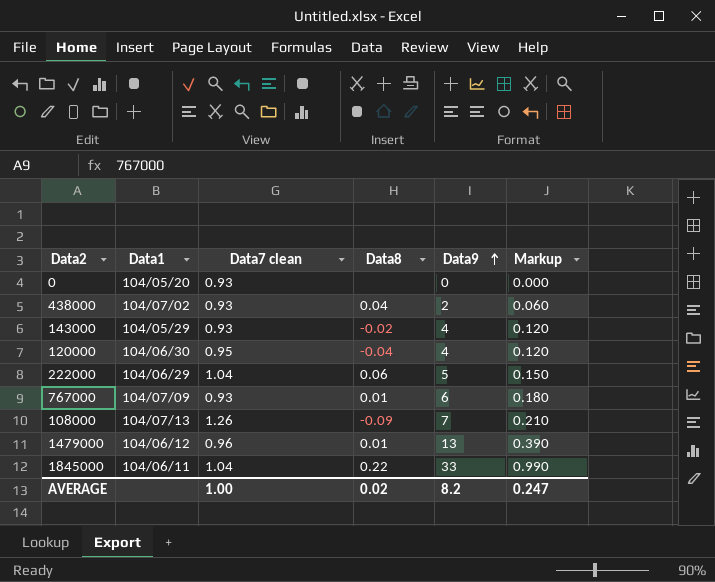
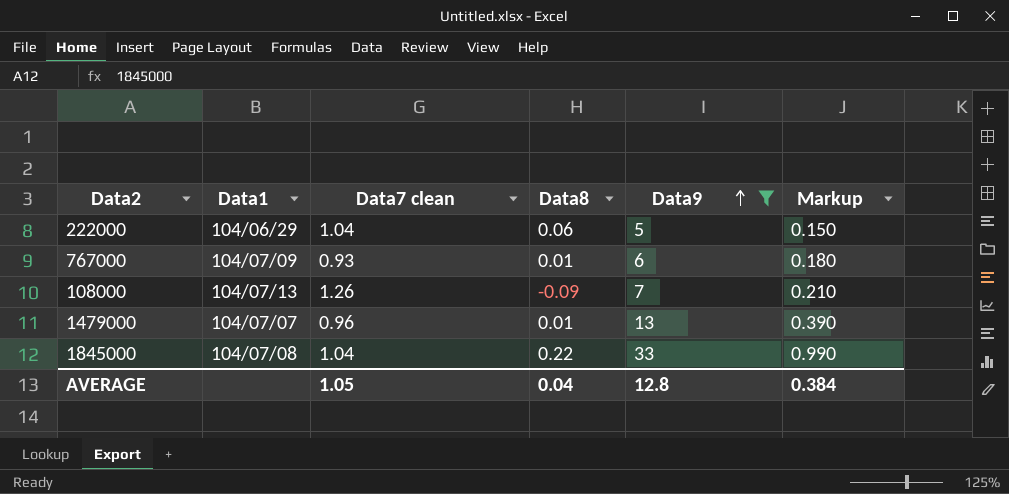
filter: none -> Data9 >= 5
1479000 | Data1: 104/06/12 -> 104/07/07
1845000 | Data1: 104/06/11 -> 104/07/08
AVERAGE | Data7 clean: 1.00 -> 1.05
AVERAGE | Data8: 0.02 -> 0.04
AVERAGE | Data9: 8.2 -> 12.8
AVERAGE | Markup: 0.247 -> 0.384

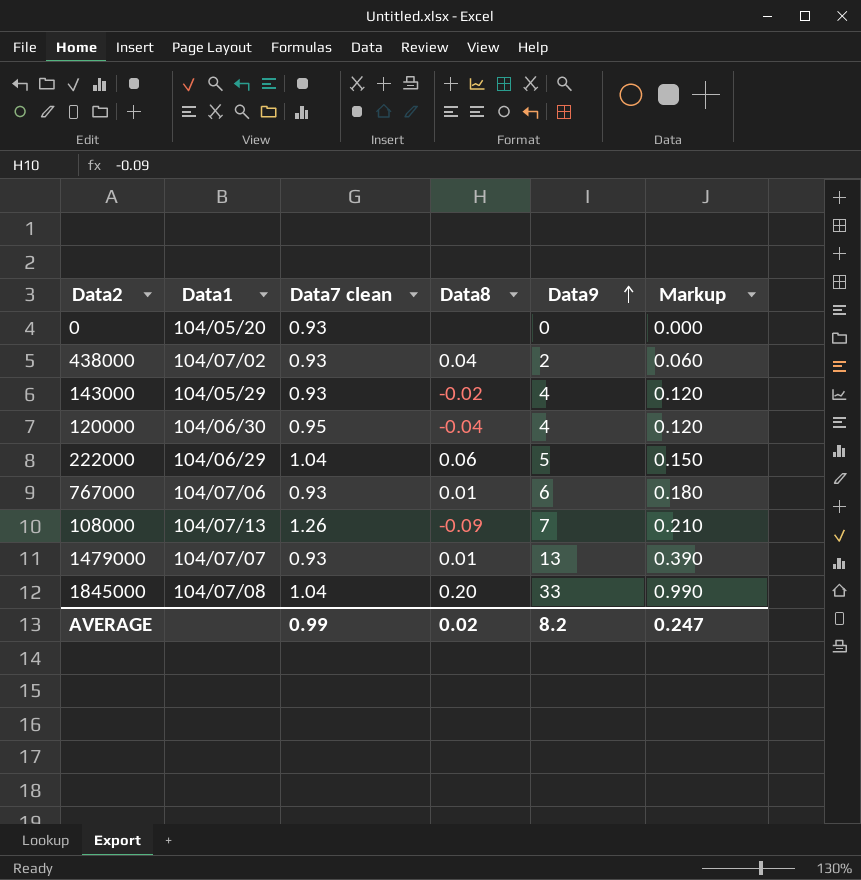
filter: Data9 >= 5 -> none
767000 | Data1: 104/07/09 -> 104/07/06
1479000 | Data7 clean: 0.96 -> 0.93
1845000 | Data8: 0.22 -> 0.20
AVERAGE | Data7 clean: 1.05 -> 0.99
AVERAGE | Data8: 0.04 -> 0.02
AVERAGE | Data9: 12.8 -> 8.2
AVERAGE | Markup: 0.384 -> 0.247

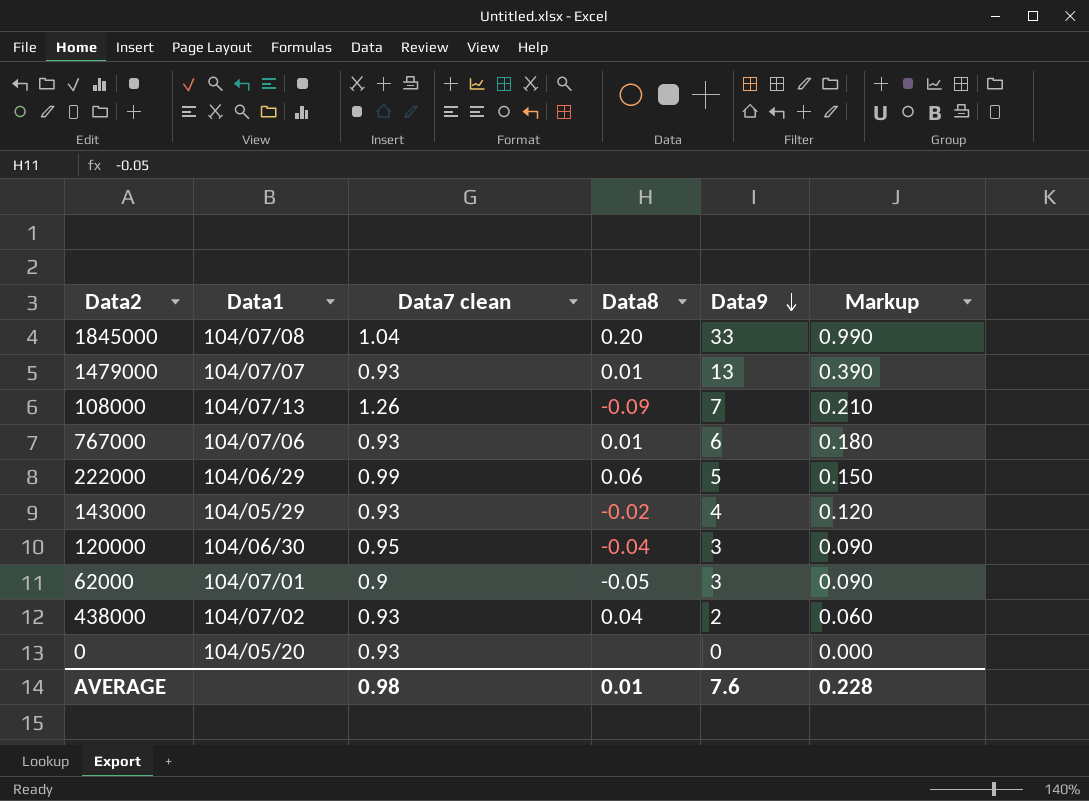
row order: Data9 ascending -> Data9 descending
222000 | Data7 clean: 1.04 -> 0.99
120000 | Data9: 4 -> 3
120000 | Markup: 0.120 -> 0.090
row 62000: none -> 104/07/01 | 0.9 | -0.05 | 3 | 0.090
AVERAGE | Data7 clean: 0.99 -> 0.98
AVERAGE | Data8: 0.02 -> 0.01
AVERAGE | Data9: 8.2 -> 7.6
AVERAGE | Markup: 0.247 -> 0.228

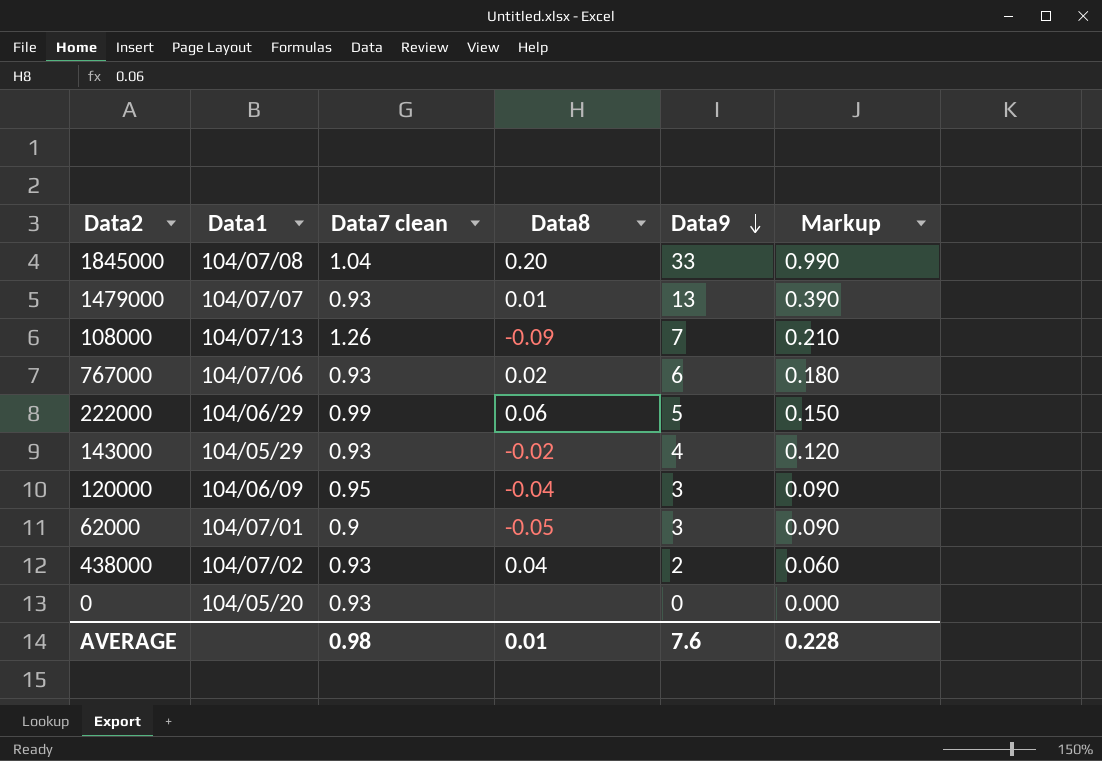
767000 | Data8: 0.01 -> 0.02
120000 | Data1: 104/06/30 -> 104/06/09

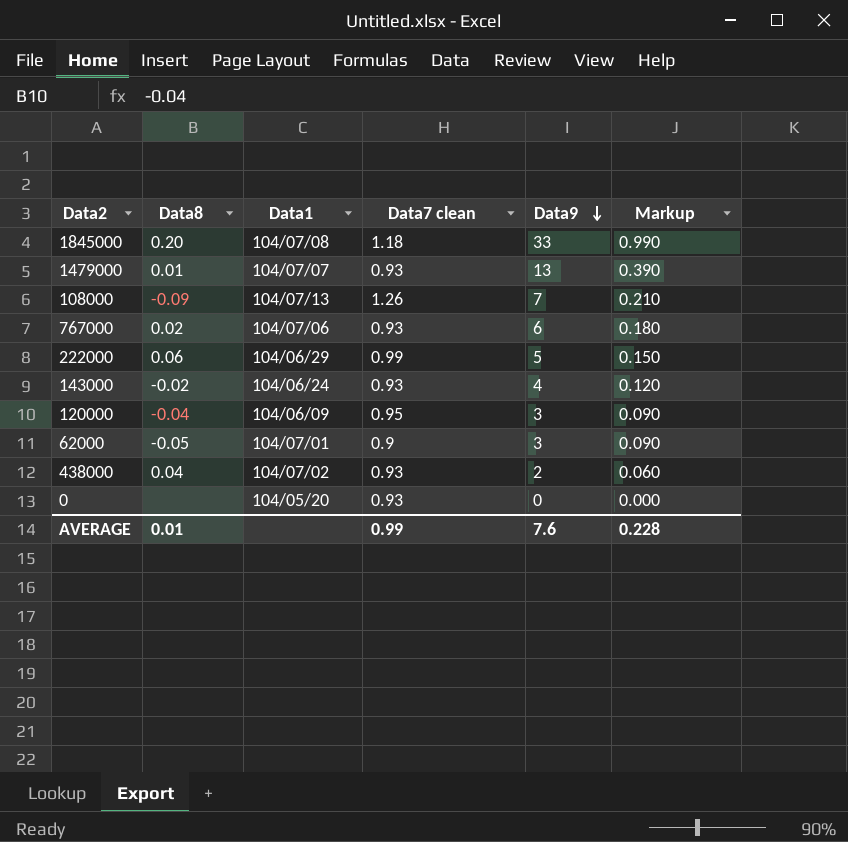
column Data8 | position: 4 -> 2
1845000 | Data7 clean: 1.04 -> 1.18
143000 | Data1: 104/05/29 -> 104/06/24
AVERAGE | Data7 clean: 0.98 -> 0.99

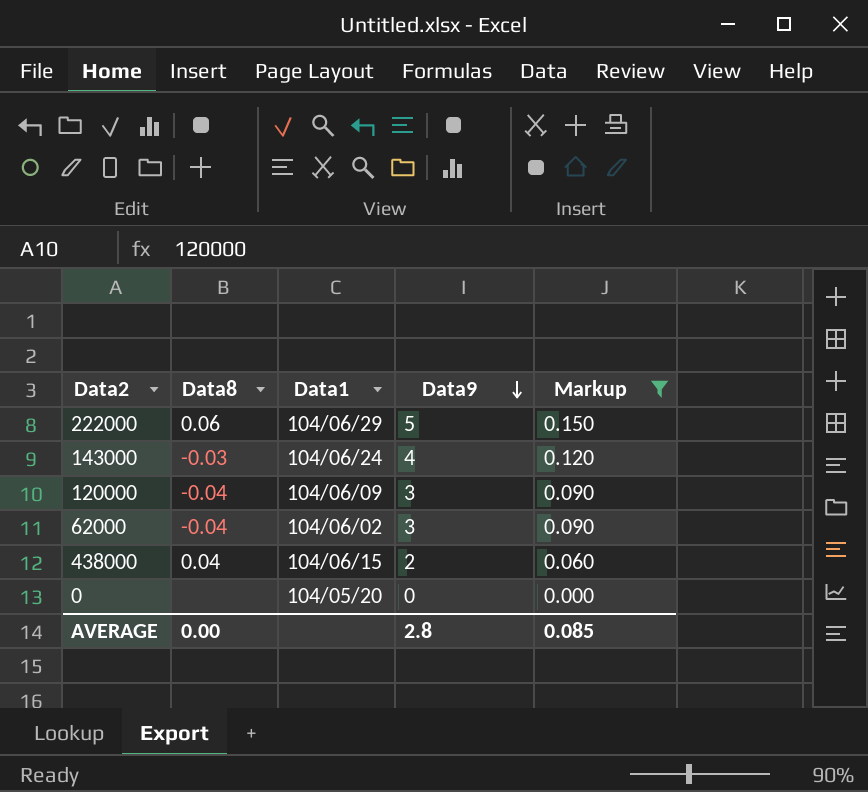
filter: none -> Markup <= 0.150
column Data7 clean | position: 4 -> none
143000 | Data8: -0.02 -> -0.03
62000 | Data8: -0.05 -> -0.04
62000 | Data1: 104/07/01 -> 104/06/02
438000 | Data1: 104/07/02 -> 104/06/15
AVERAGE | Data8: 0.01 -> 0.00
AVERAGE | Data9: 7.6 -> 2.8
AVERAGE | Markup: 0.228 -> 0.085

